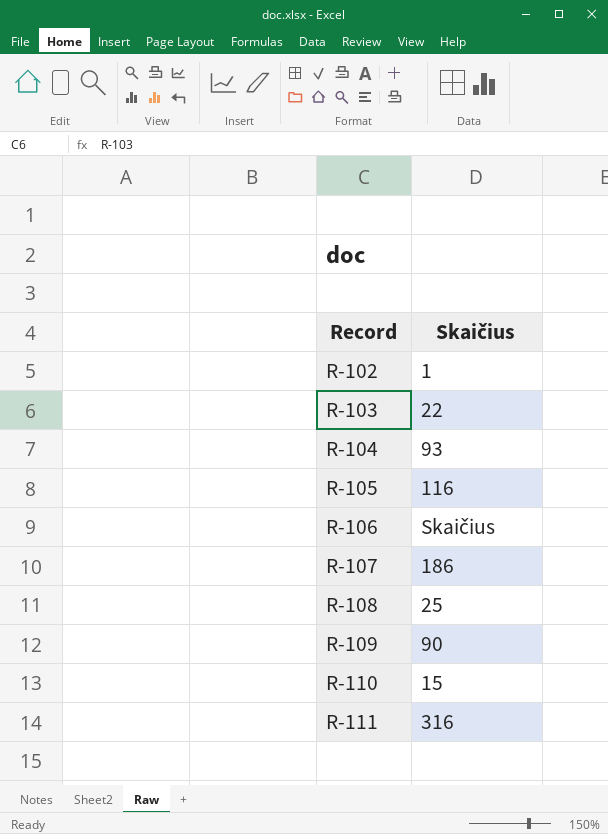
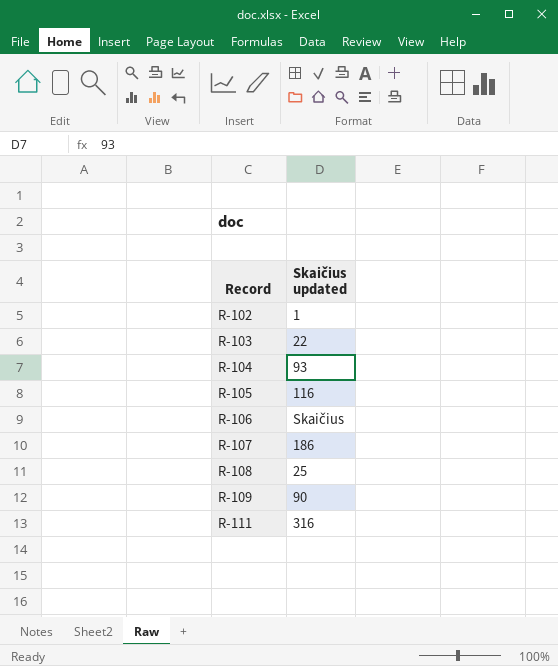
column name: Skaičius -> Skaičius updated
row R-110: 15 -> none

